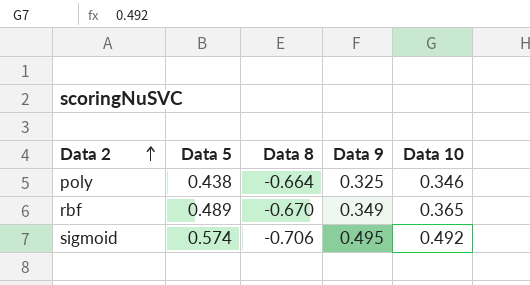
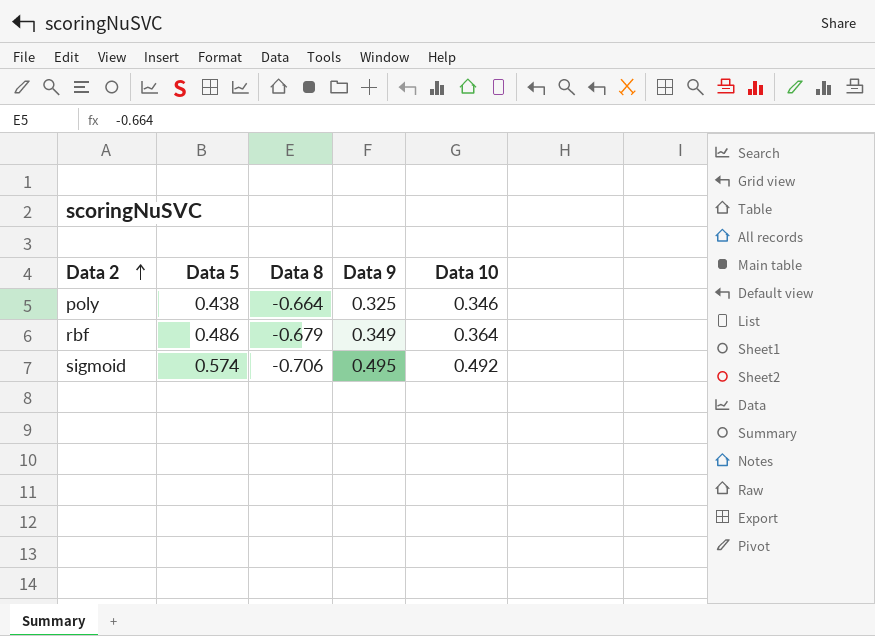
rbf | Data 5: 0.489 -> 0.486
rbf | Data 8: -0.670 -> -0.679
rbf | Data 10: 0.365 -> 0.364

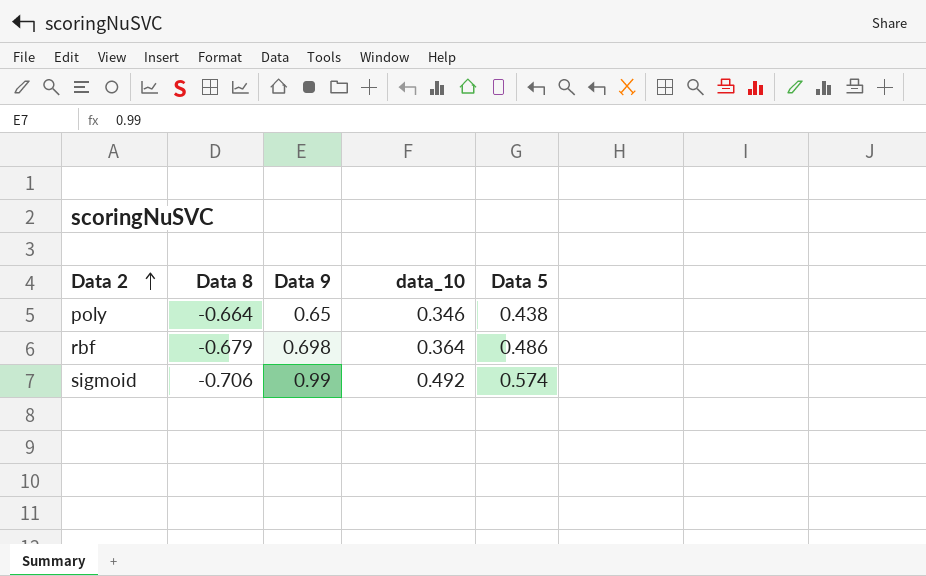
column name: Data 10 -> data_10
column Data 5 | position: 2 -> 5
poly | Data 9: 0.325 -> 0.65
rbf | Data 9: 0.349 -> 0.698
sigmoid | Data 9: 0.495 -> 0.99

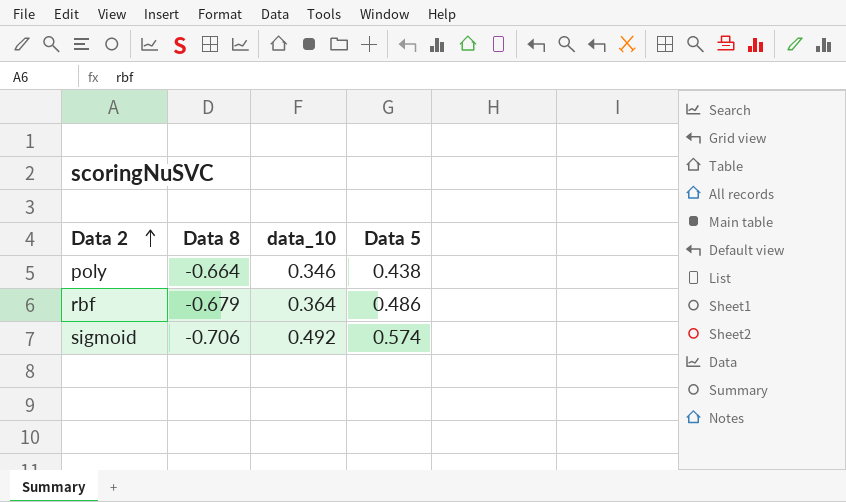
column Data 9 | position: 3 -> none

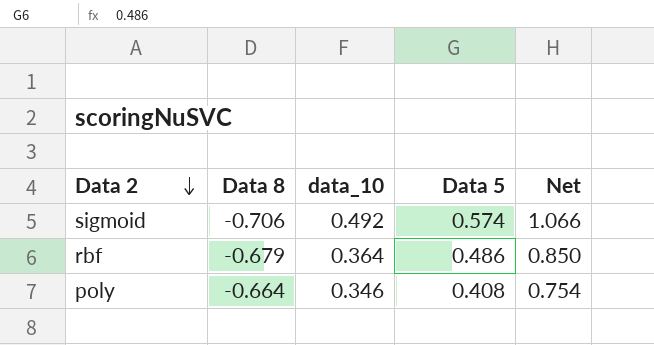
row order: Data 2 ascending -> Data 2 descending
column Net | formula: none -> [data_10] + [Data 5]
poly | Data 5: 0.438 -> 0.408

